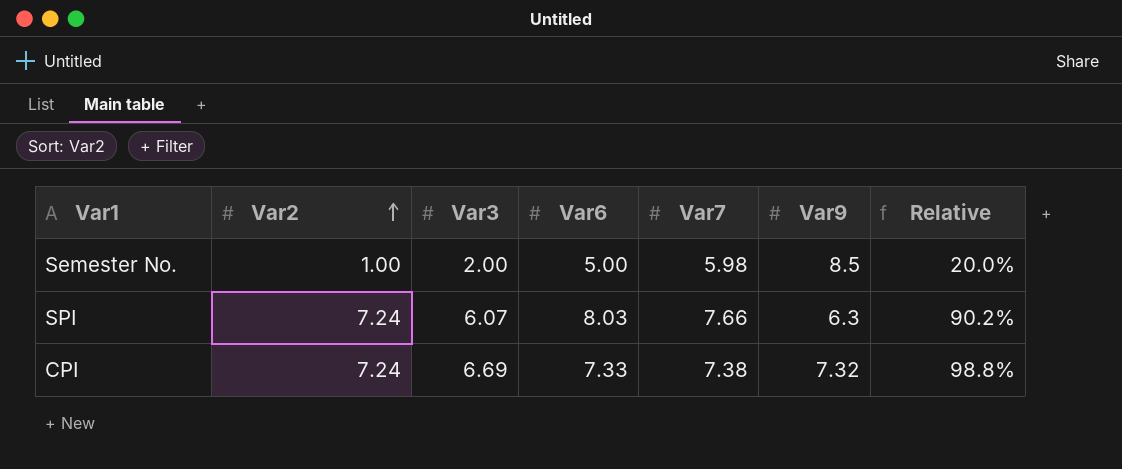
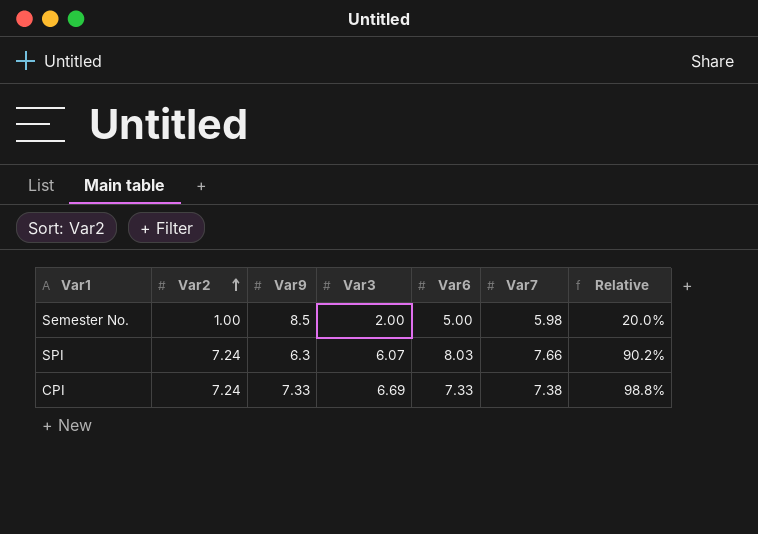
column Var9 | position: 6 -> 3
CPI | Var9: 7.32 -> 7.33

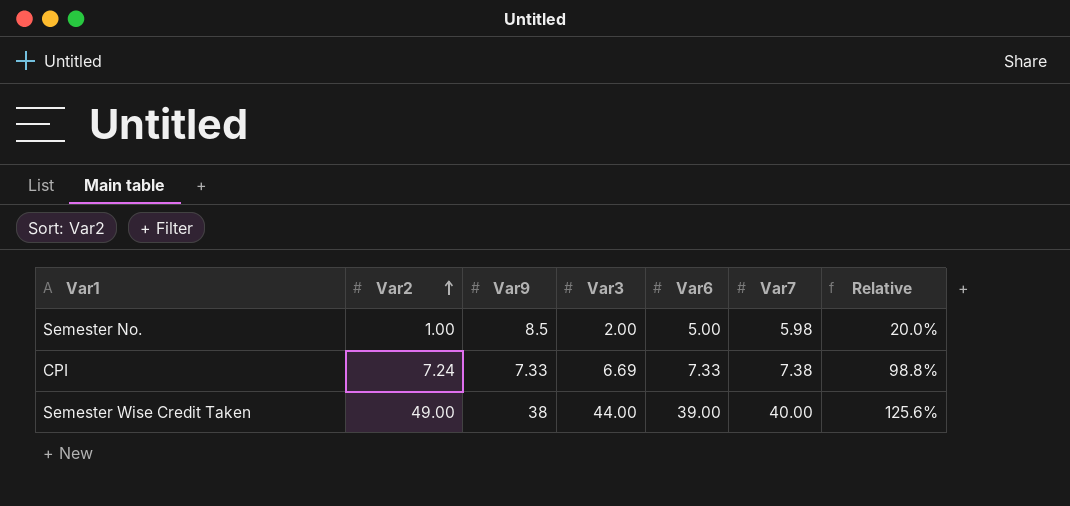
row SPI: 7.24 | 6.3 | 6.07 | 8.03 | 7.66 | 90.2% -> none
row Semester Wise Credit Taken: none -> 49.00 | 38 | 44.00 | 39.00 | 40.00 | 125.6%

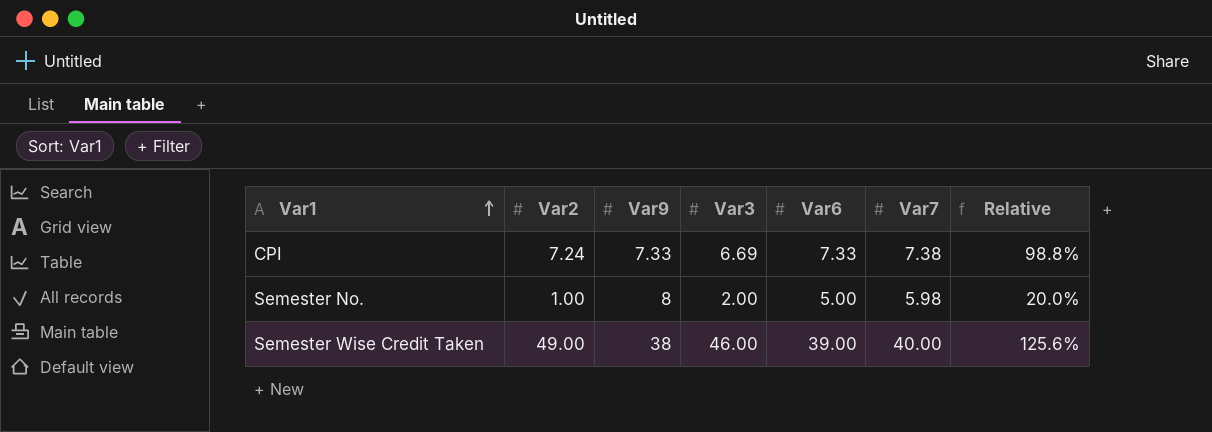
row order: Var2 ascending -> Var1 ascending
Semester No. | Var9: 8.5 -> 8
Semester Wise Credit Taken | Var3: 44.00 -> 46.00

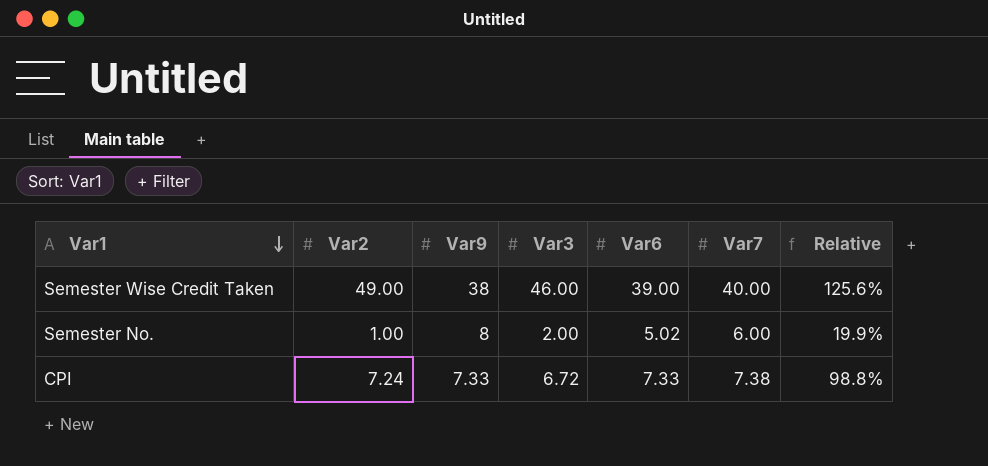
row order: Var1 ascending -> Var1 descending
Semester No. | Var6: 5.00 -> 5.02
Semester No. | Var7: 5.98 -> 6.00
Semester No. | Relative: 20.0% -> 19.9%
CPI | Var3: 6.69 -> 6.72

